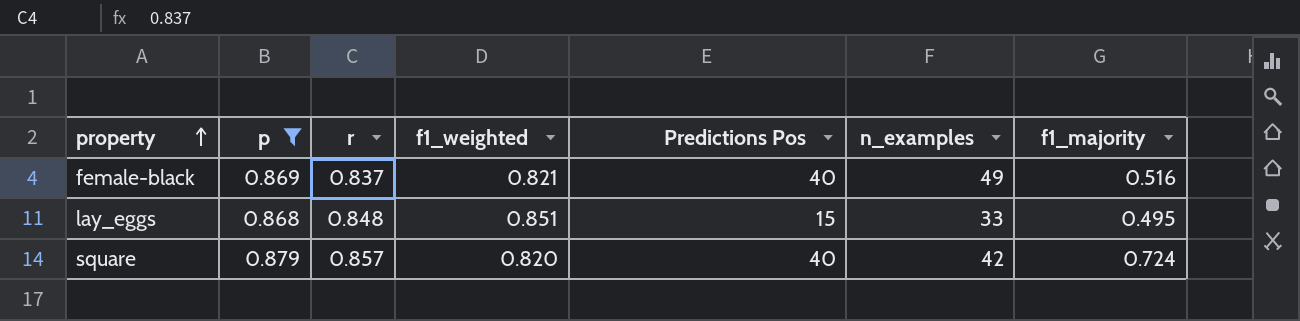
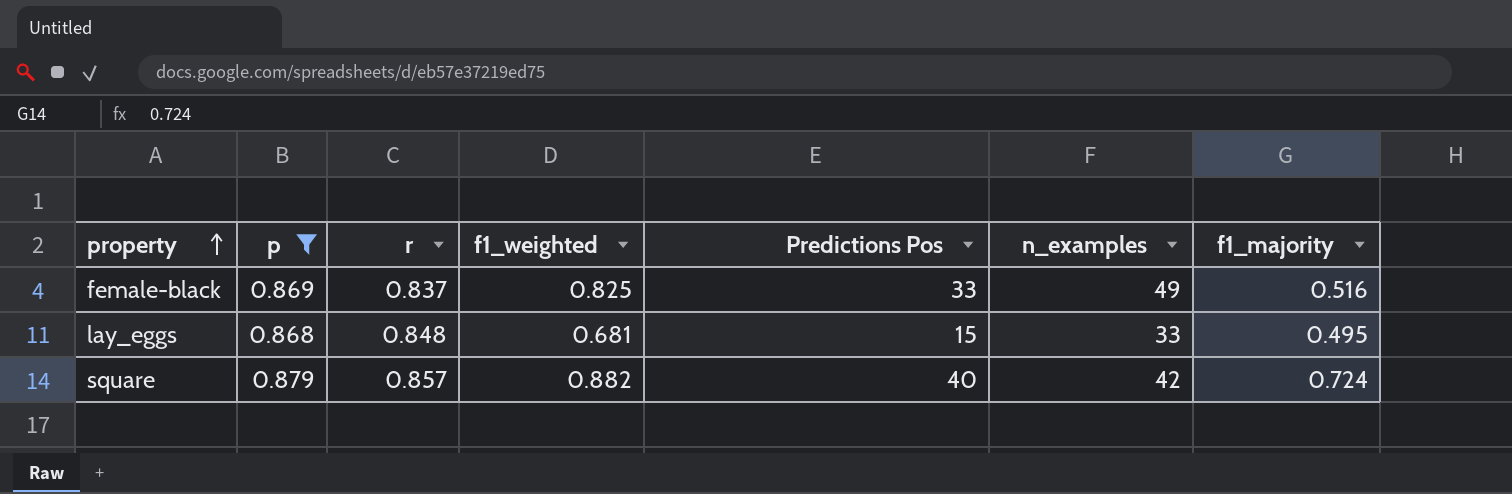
female-black | f1_weighted: 0.821 -> 0.825
female-black | Predictions Pos: 40 -> 33
lay_eggs | f1_weighted: 0.851 -> 0.681
square | f1_weighted: 0.820 -> 0.882

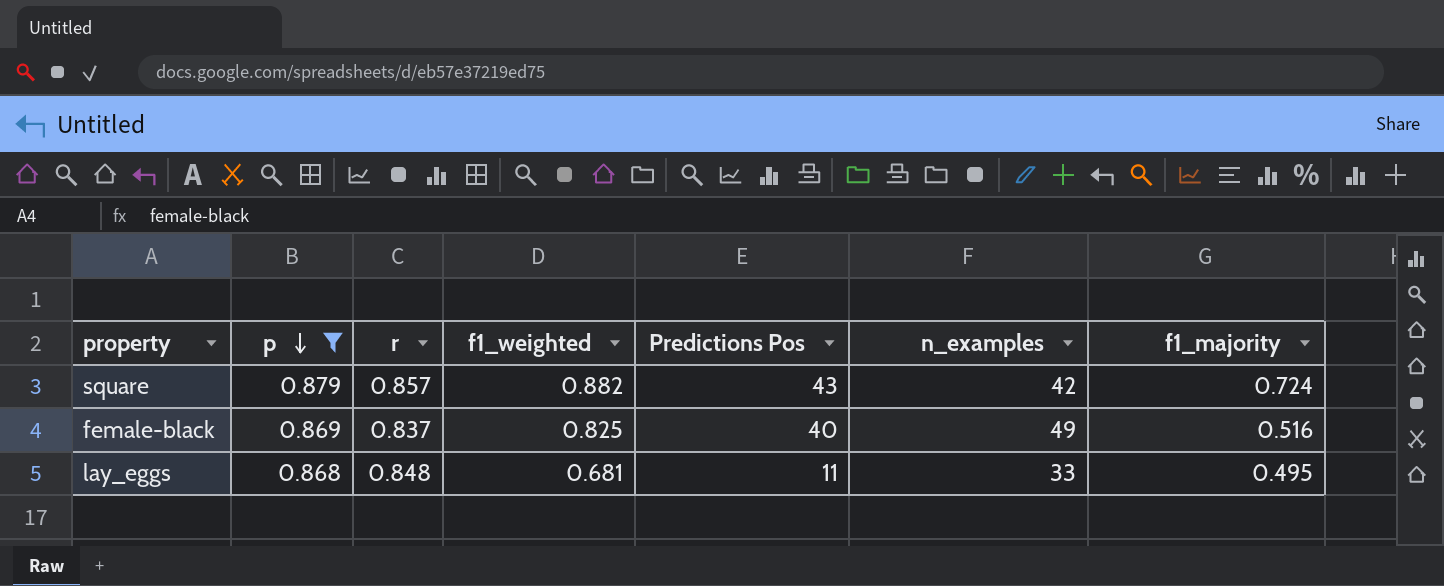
row order: property ascending -> p descending
square | Predictions Pos: 40 -> 43
female-black | Predictions Pos: 33 -> 40
lay_eggs | Predictions Pos: 15 -> 11

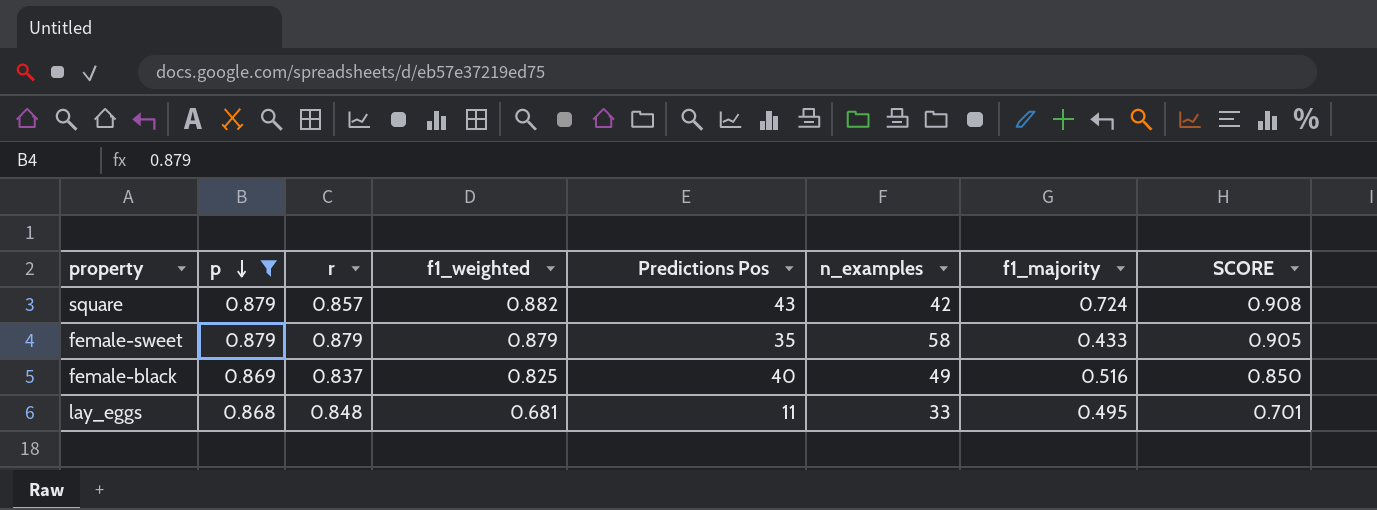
column SCORE | formula: none -> [f1_weighted] * 1.03
row female-sweet: none -> 0.879 | 0.879 | 0.879 | 35 | 58 | 0.433 | 0.905

